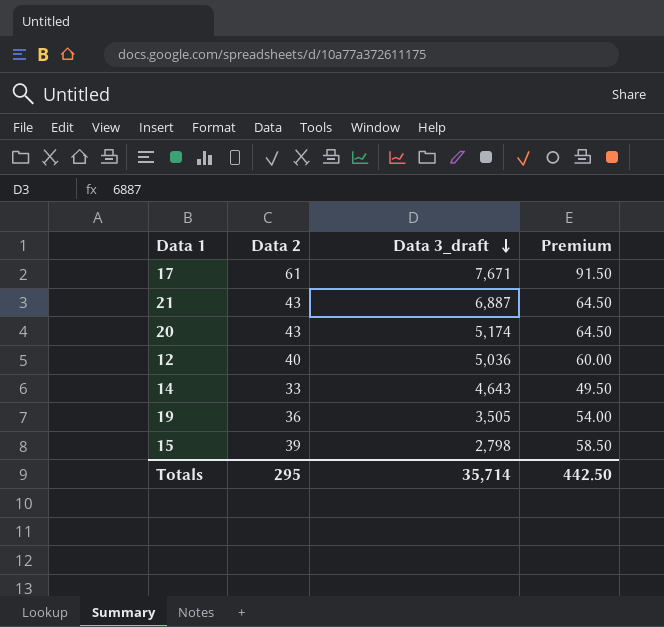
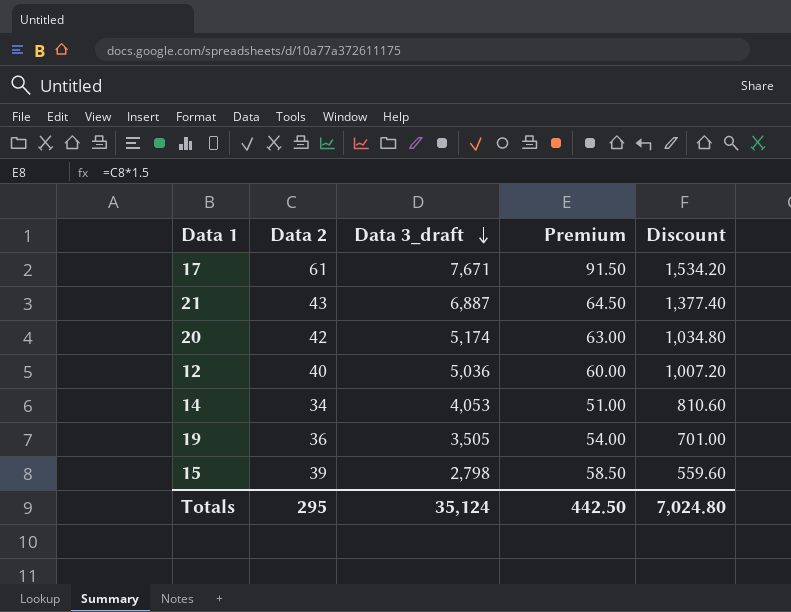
column Discount | formula: none -> [Data 3_draft] * 0.2
20 | Data 2: 43 -> 42
20 | Premium: 64.50 -> 63.00
14 | Data 2: 33 -> 34
14 | Data 3_draft: 4,643 -> 4,053
14 | Premium: 49.50 -> 51.00
Totals | Data 3_draft: 35,714 -> 35,124

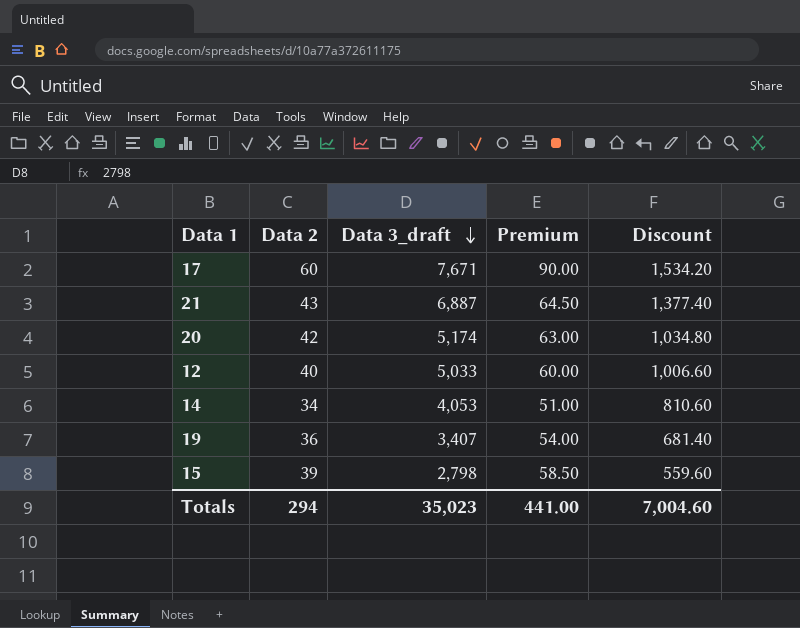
17 | Data 2: 61 -> 60
17 | Premium: 91.50 -> 90.00
12 | Data 3_draft: 5,036 -> 5,033
12 | Discount: 1,007.20 -> 1,006.60
19 | Data 3_draft: 3,505 -> 3,407
19 | Discount: 701.00 -> 681.40
Totals | Data 2: 295 -> 294
Totals | Data 3_draft: 35,124 -> 35,023
Totals | Premium: 442.50 -> 441.00
Totals | Discount: 7,024.80 -> 7,004.60

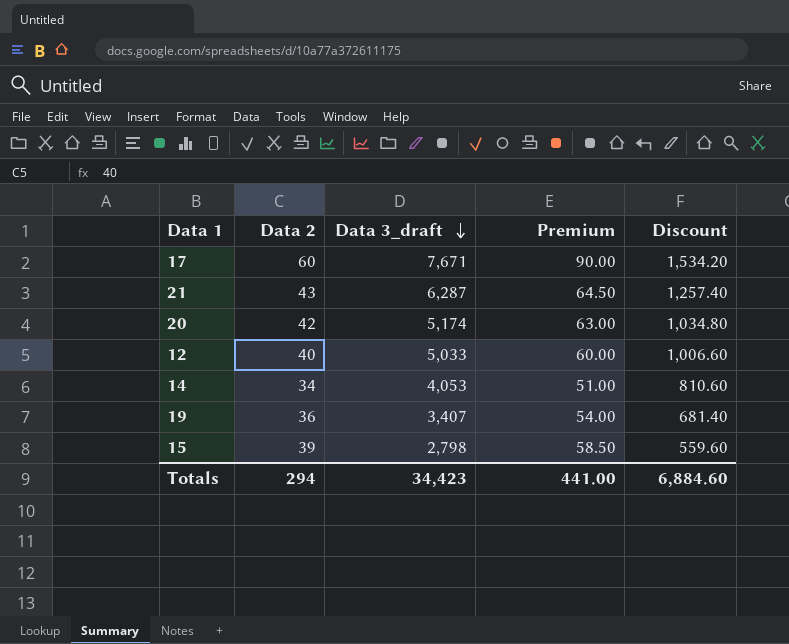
21 | Data 3_draft: 6,887 -> 6,287
21 | Discount: 1,377.40 -> 1,257.40
Totals | Data 3_draft: 35,023 -> 34,423
Totals | Discount: 7,004.60 -> 6,884.60

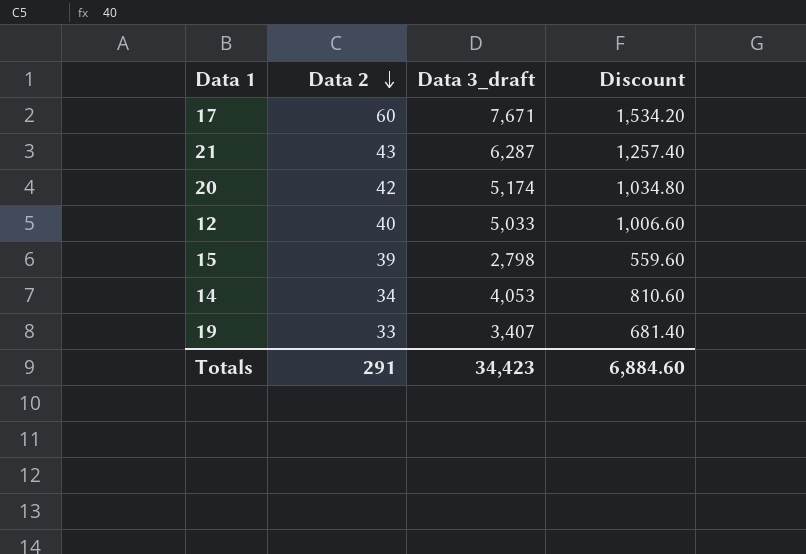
row order: Data 3_draft descending -> Data 2 descending
column Premium | formula: [Data 2] * 1.5 -> none
19 | Data 2: 36 -> 33
Totals | Data 2: 294 -> 291

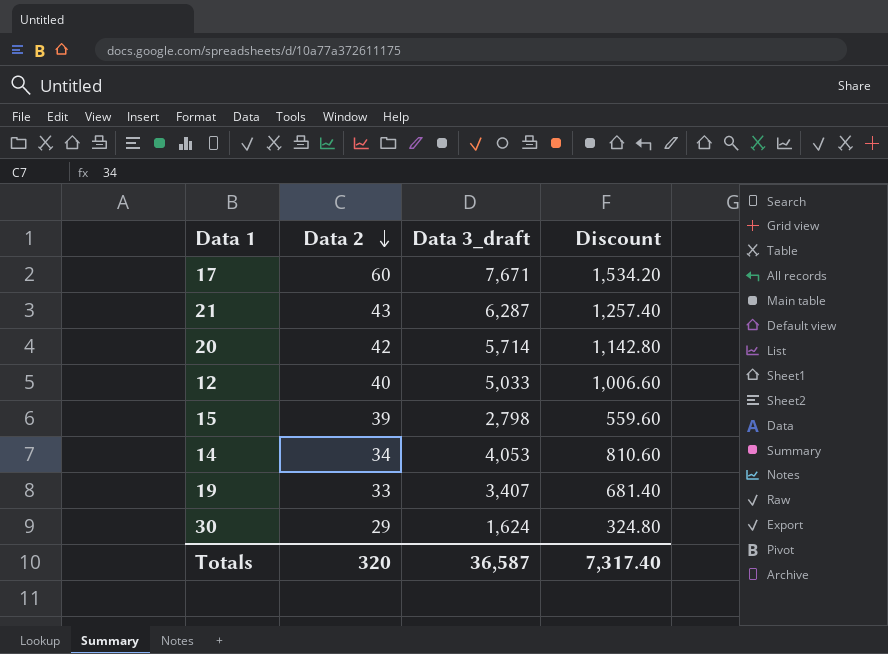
20 | Data 3_draft: 5,174 -> 5,714
20 | Discount: 1,034.80 -> 1,142.80
row 30: none -> 29 | 1,624 | 324.80
Totals | Data 2: 291 -> 320
Totals | Data 3_draft: 34,423 -> 36,587
Totals | Discount: 6,884.60 -> 7,317.40

